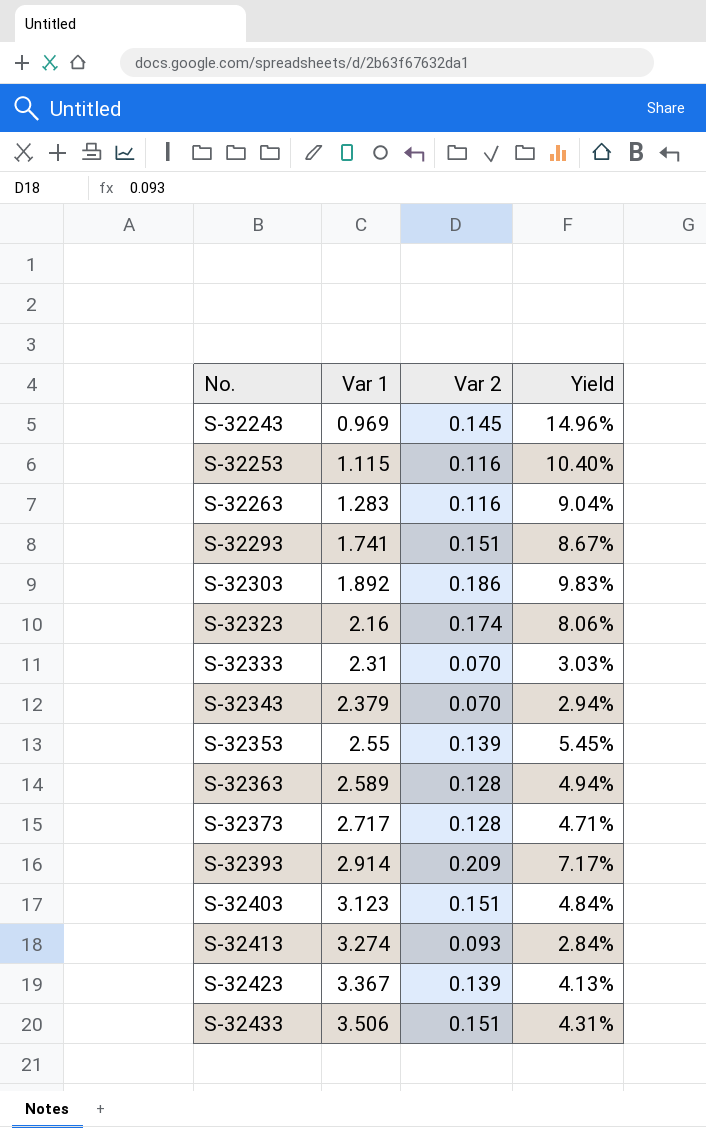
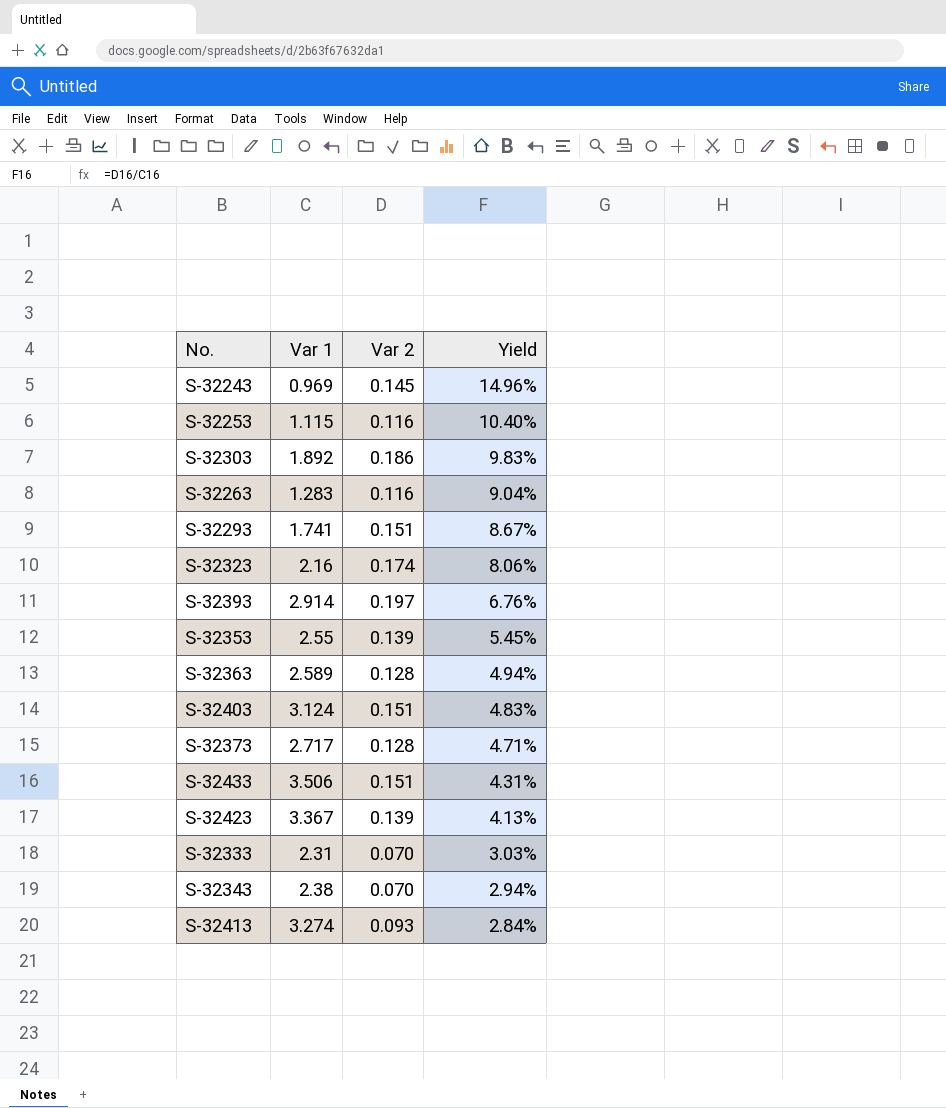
row order: No. ascending -> Yield descending
S-32393 | Var 2: 0.209 -> 0.197
S-32393 | Yield: 7.17% -> 6.76%
S-32403 | Var 1: 3.123 -> 3.124
S-32403 | Yield: 4.84% -> 4.83%
S-32343 | Var 1: 2.379 -> 2.38

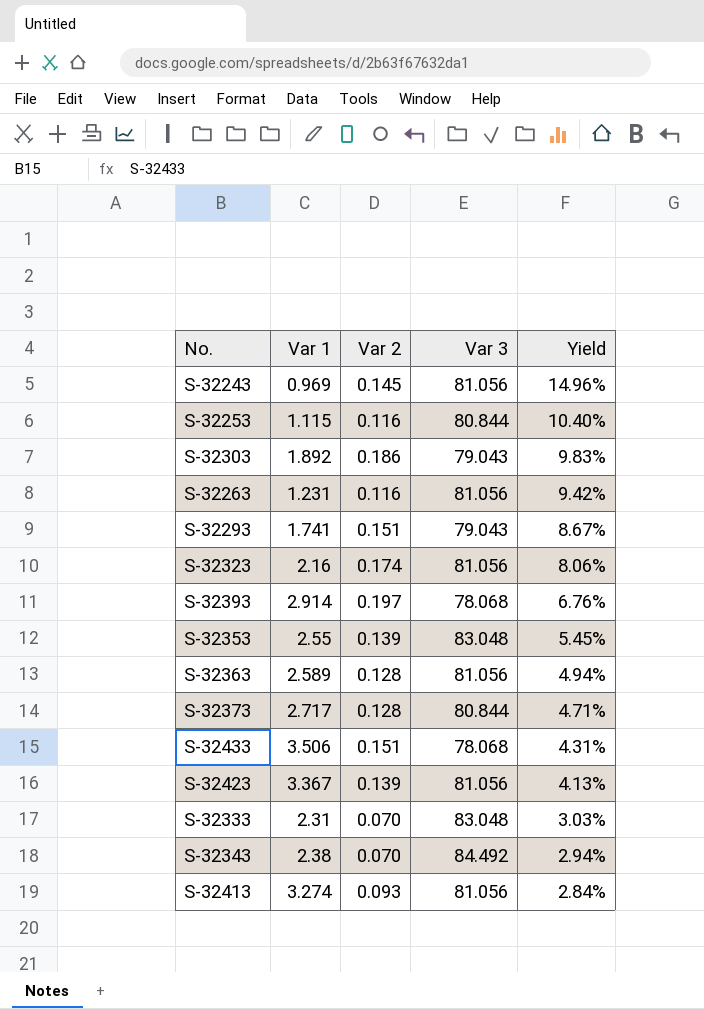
column Var 3 | position: none -> 4
row S-32403: 3.124 | 0.151 | 4.83% -> none
S-32263 | Var 1: 1.283 -> 1.231
S-32263 | Yield: 9.04% -> 9.42%

